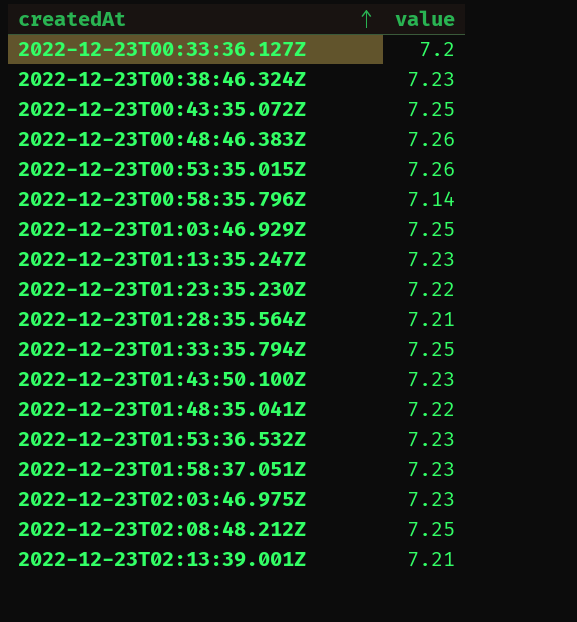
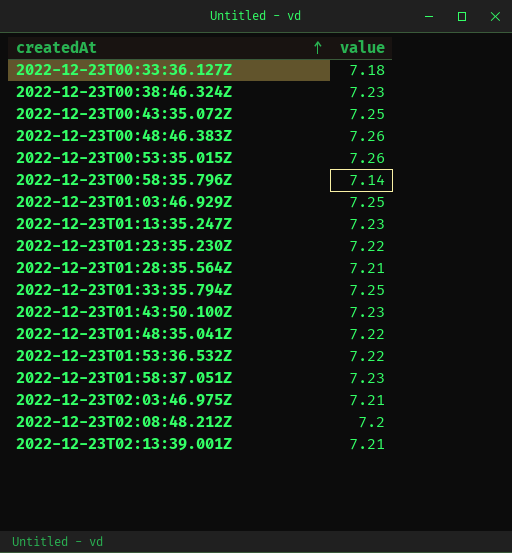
2022-12-23T00:33:36.127Z | value: 7.2 -> 7.18
2022-12-23T01:53:36.532Z | value: 7.23 -> 7.22
2022-12-23T02:03:46.975Z | value: 7.23 -> 7.21
2022-12-23T02:08:48.212Z | value: 7.25 -> 7.2

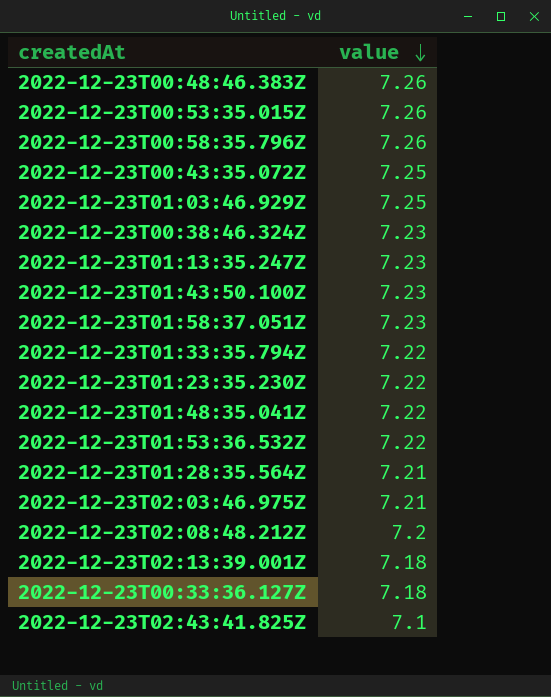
row order: createdAt ascending -> value descending
2022-12-23T00:58:35.796Z | value: 7.14 -> 7.26
2022-12-23T01:33:35.794Z | value: 7.25 -> 7.22
2022-12-23T02:13:39.001Z | value: 7.21 -> 7.18
row 2022-12-23T02:43:41.825Z: none -> 7.1

